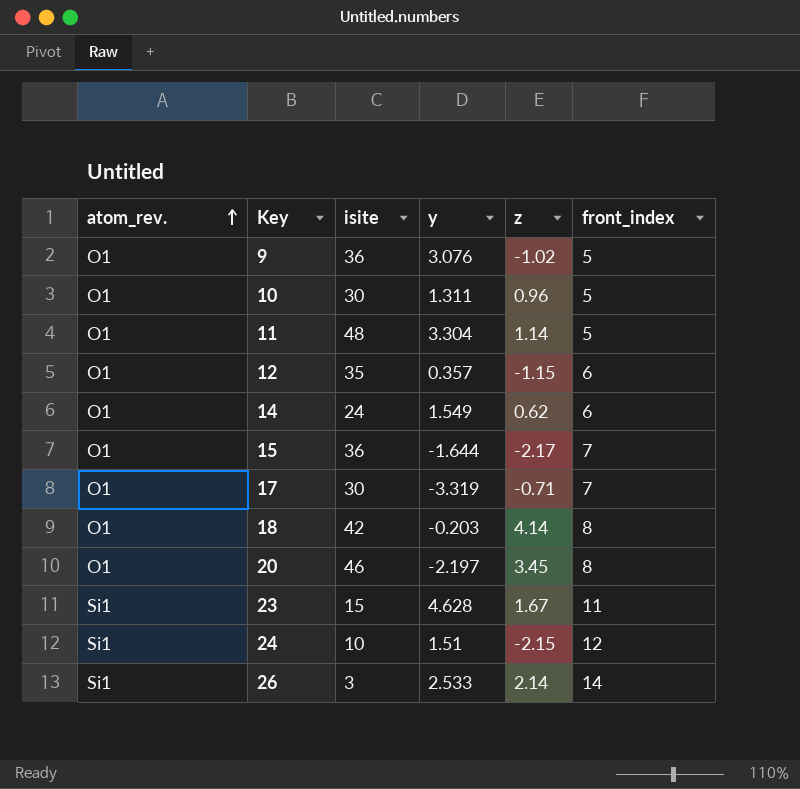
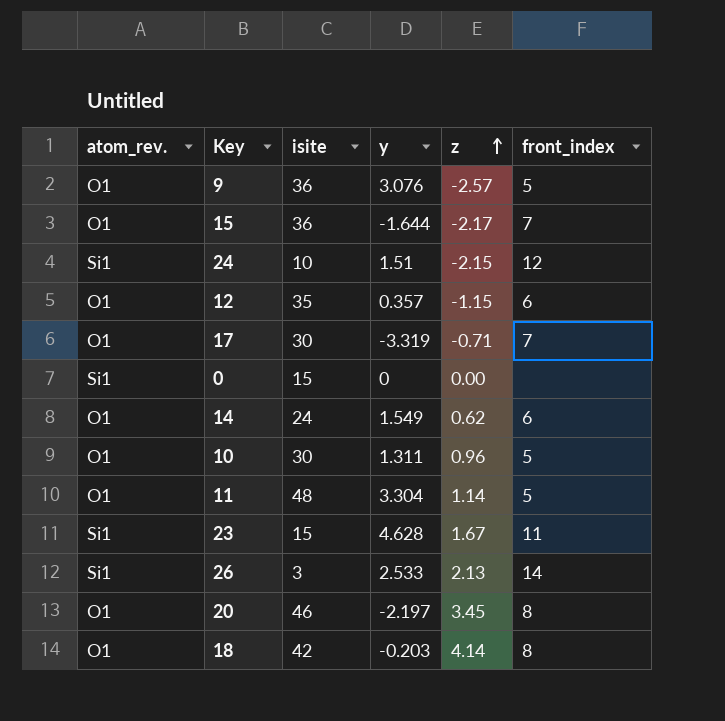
row order: atom_rev. ascending -> z ascending
9 | z: -1.02 -> -2.57
row 0: none -> Si1 | 15 | 0 | 0.00 | none
26 | z: 2.14 -> 2.13

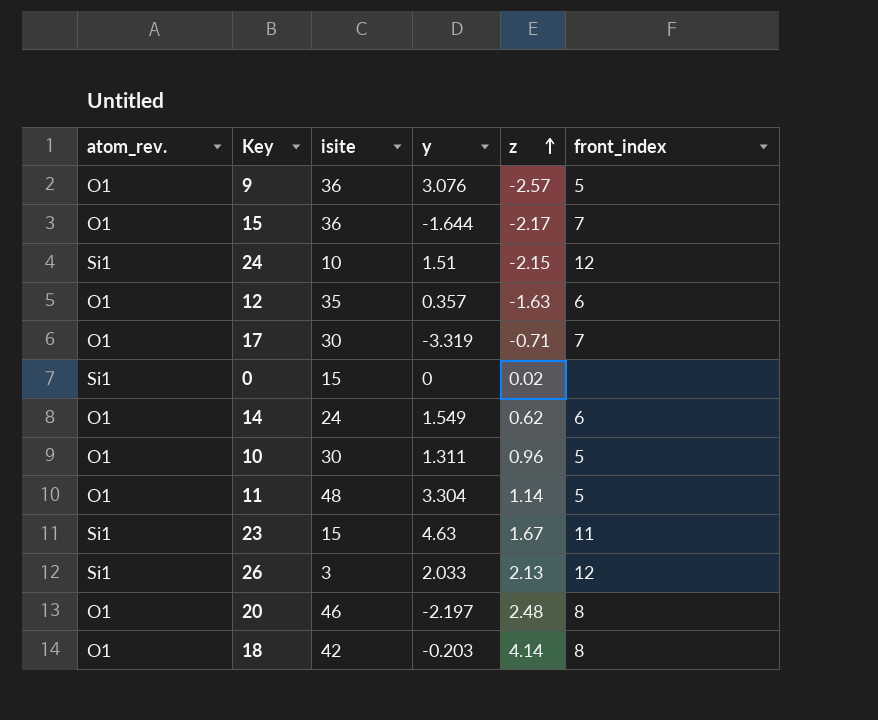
12 | z: -1.15 -> -1.63
0 | z: 0.00 -> 0.02
23 | y: 4.628 -> 4.63
26 | y: 2.533 -> 2.033
26 | front_index: 14 -> 12
20 | z: 3.45 -> 2.48

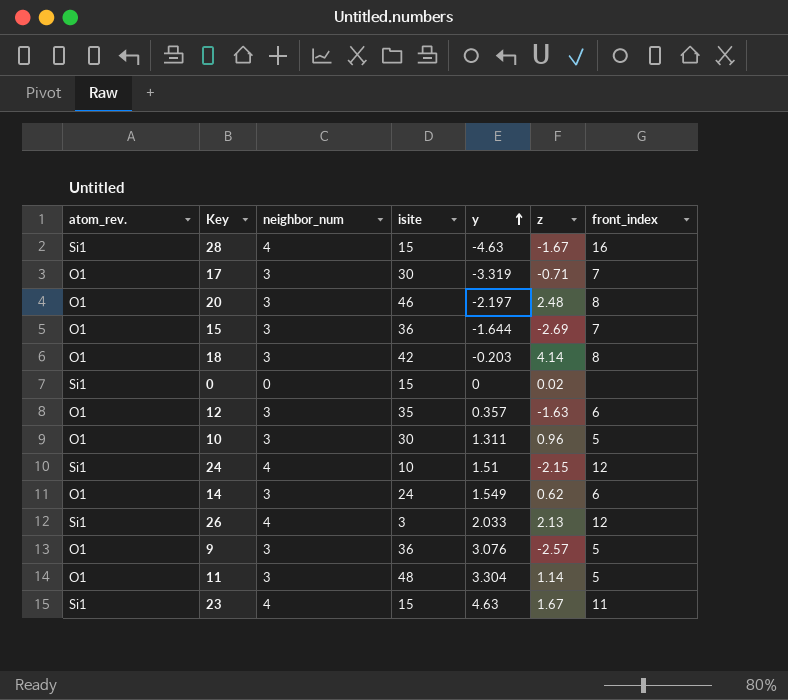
row order: z ascending -> y ascending
column neighbor_num | position: none -> 3
row 28: none -> Si1 | 4 | 15 | -4.63 | -1.67 | 16
15 | z: -2.17 -> -2.69

